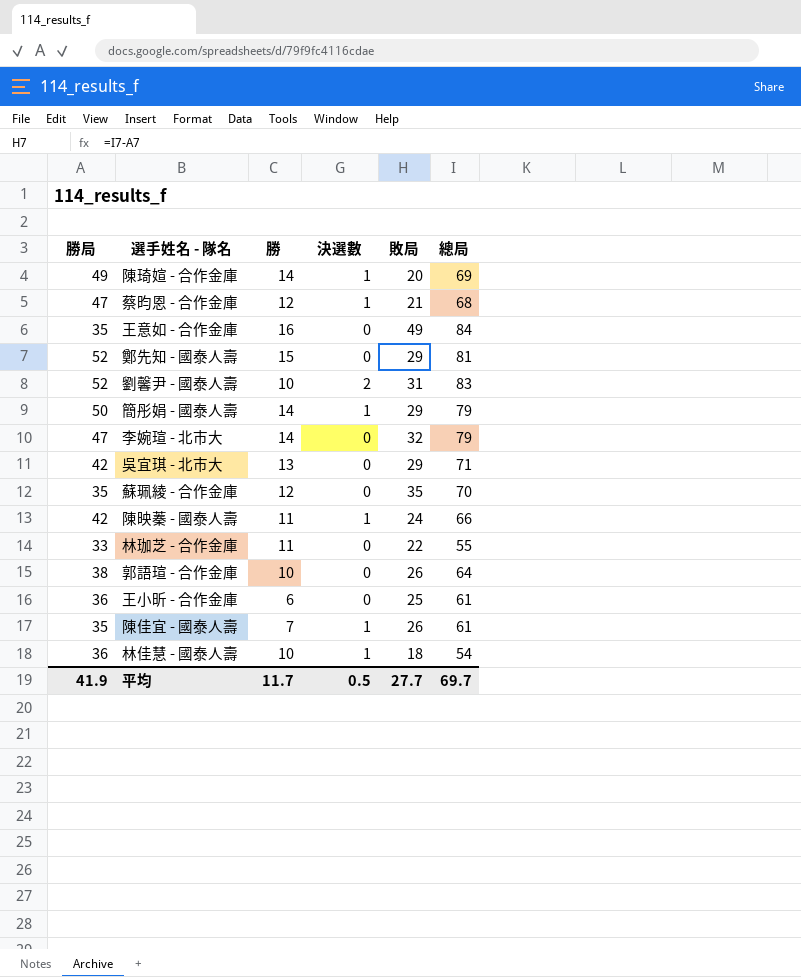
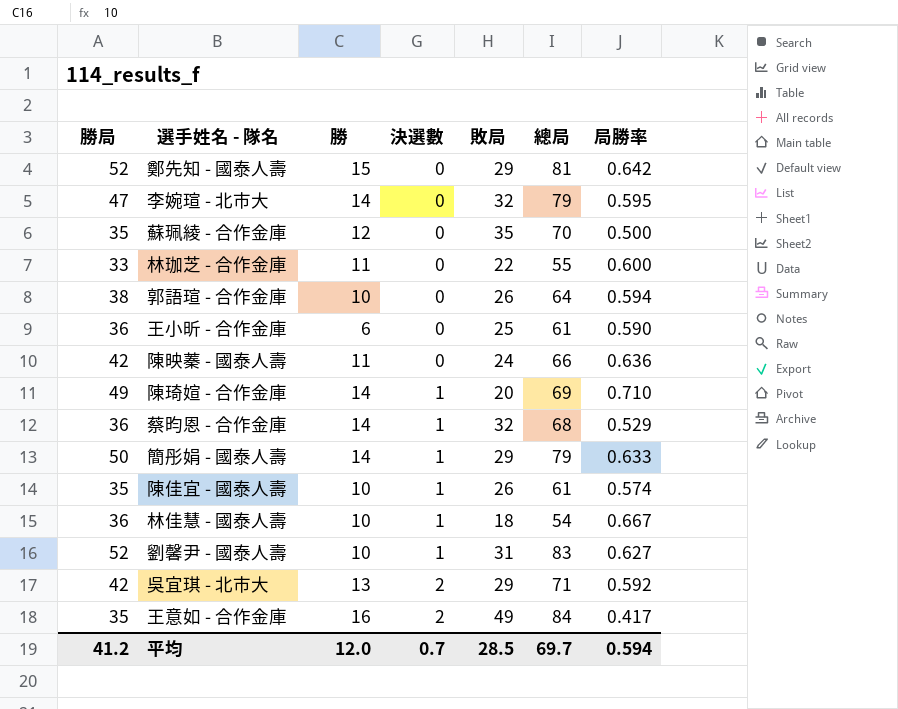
row order: none -> 決選數 ascending
column 局勝率 | formula: none -> [勝局] / [總局]
陳映蓁 - 國泰人壽 | 決選數: 1 -> 0
蔡昀恩 - 合作金庫 | 勝局: 47 -> 36
蔡昀恩 - 合作金庫 | 勝: 12 -> 14
蔡昀恩 - 合作金庫 | 敗局: 21 -> 32
陳佳宜 - 國泰人壽 | 勝: 7 -> 10
劉馨尹 - 國泰人壽 | 決選數: 2 -> 1
吳宜琪 - 北市大 | 決選數: 0 -> 2
王意如 - 合作金庫 | 決選數: 0 -> 2
平均 | 勝局: 41.9 -> 41.2
平均 | 勝: 11.7 -> 12.0
平均 | 決選數: 0.5 -> 0.7
平均 | 敗局: 27.7 -> 28.5

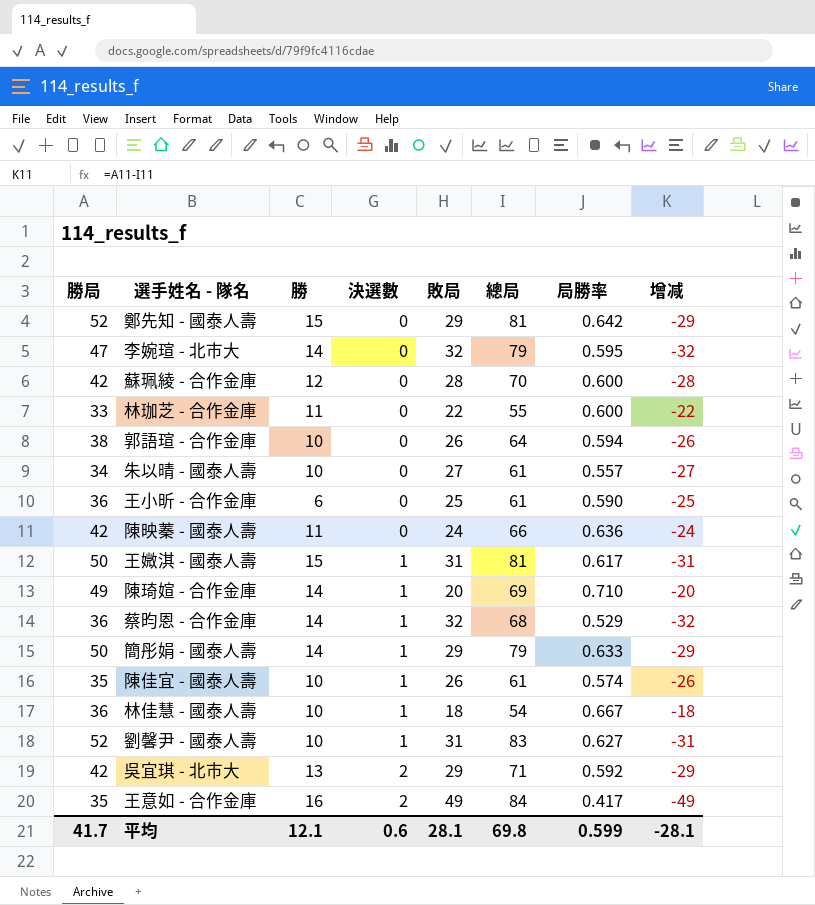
column 增减 | formula: none -> [勝局] - [總局]
蘇珮綾 - 合作金庫 | 勝局: 35 -> 42
蘇珮綾 - 合作金庫 | 敗局: 35 -> 28
蘇珮綾 - 合作金庫 | 局勝率: 0.500 -> 0.600
row 朱以晴 - 國泰人壽: none -> 34 | 10 | 0 | 27 | 61 | 0.557 | -27
row 王媺淇 - 國泰人壽: none -> 50 | 15 | 1 | 31 | 81 | 0.617 | -31
平均 | 勝局: 41.2 -> 41.7
平均 | 勝: 12.0 -> 12.1
平均 | 決選數: 0.7 -> 0.6
平均 | 敗局: 28.5 -> 28.1
平均 | 總局: 69.7 -> 69.8
平均 | 局勝率: 0.594 -> 0.599

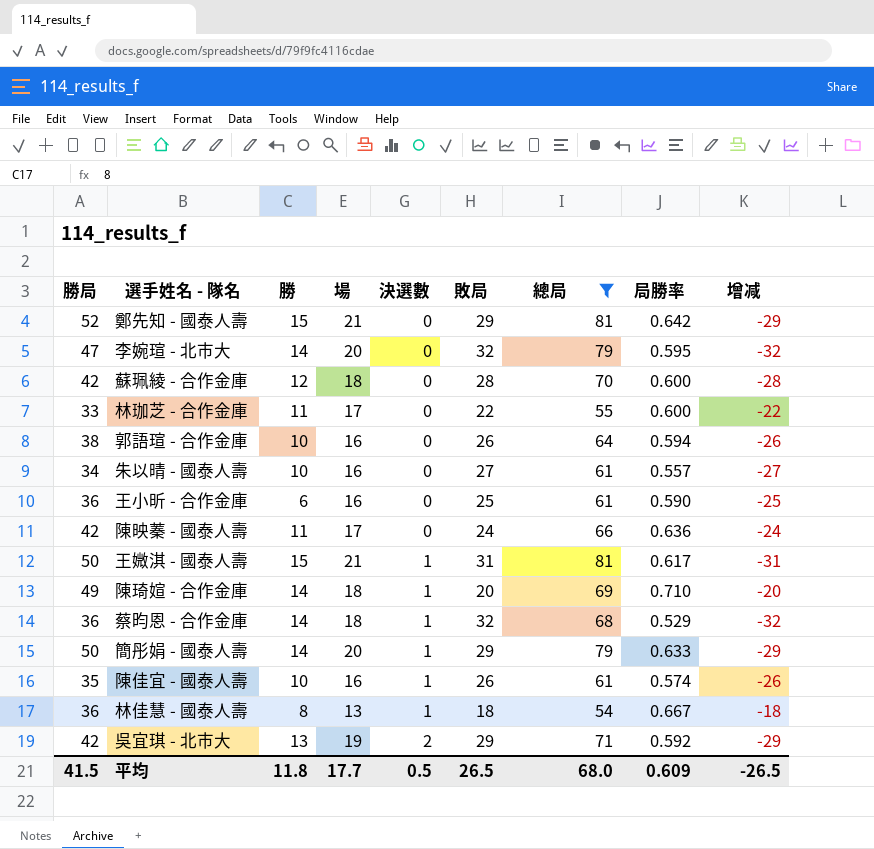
filter: none -> 總局 <= 81
column 場 | position: none -> 4
林佳慧 - 國泰人壽 | 勝: 10 -> 8
平均 | 勝局: 41.7 -> 41.5
平均 | 勝: 12.1 -> 11.8
平均 | 決選數: 0.6 -> 0.5
平均 | 敗局: 28.1 -> 26.5
平均 | 總局: 69.8 -> 68.0
平均 | 局勝率: 0.599 -> 0.609
平均 | 增减: -28.1 -> -26.5

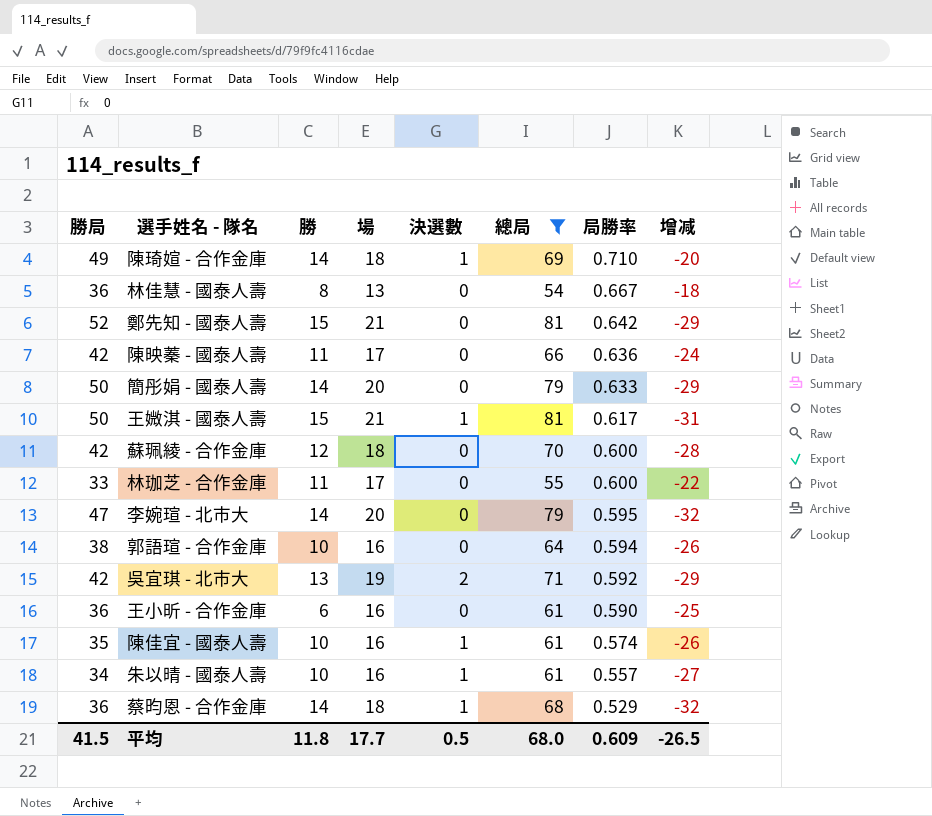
row order: 決選數 ascending -> 局勝率 descending
column 敗局 | formula: [總局] - [勝局] -> none
林佳慧 - 國泰人壽 | 決選數: 1 -> 0
簡彤娟 - 國泰人壽 | 決選數: 1 -> 0
朱以晴 - 國泰人壽 | 決選數: 0 -> 1

